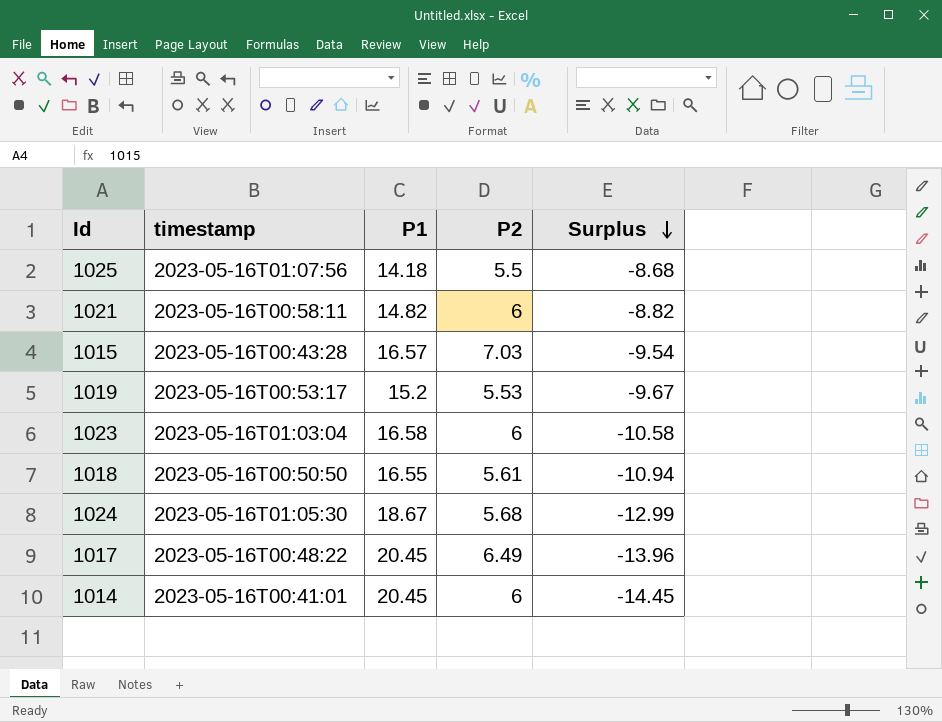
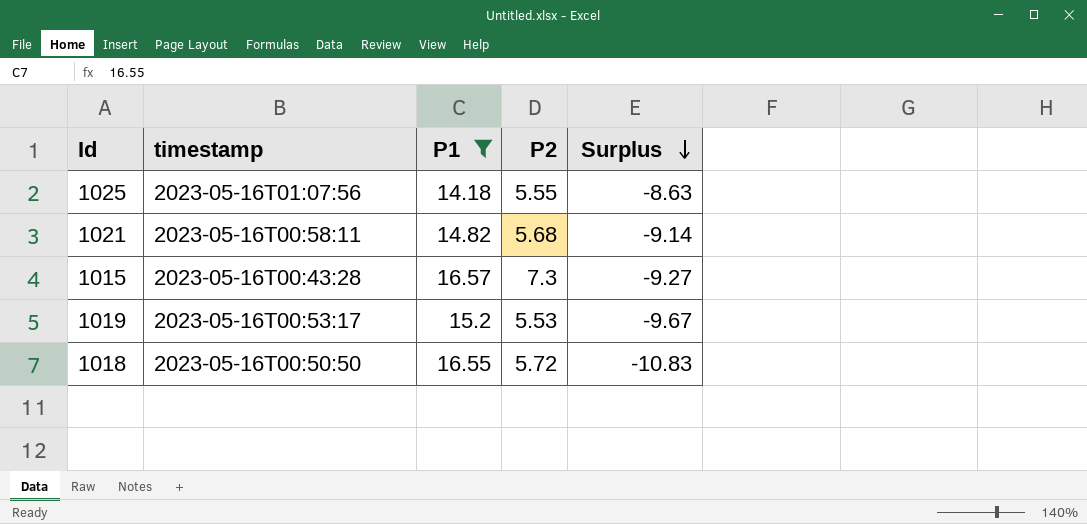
filter: none -> P1 <= 16.57
1025 | P2: 5.5 -> 5.55
1025 | Surplus: -8.68 -> -8.63
1021 | P2: 6 -> 5.68
1021 | Surplus: -8.82 -> -9.14
1015 | P2: 7.03 -> 7.3
1015 | Surplus: -9.54 -> -9.27
1018 | P2: 5.61 -> 5.72
1018 | Surplus: -10.94 -> -10.83

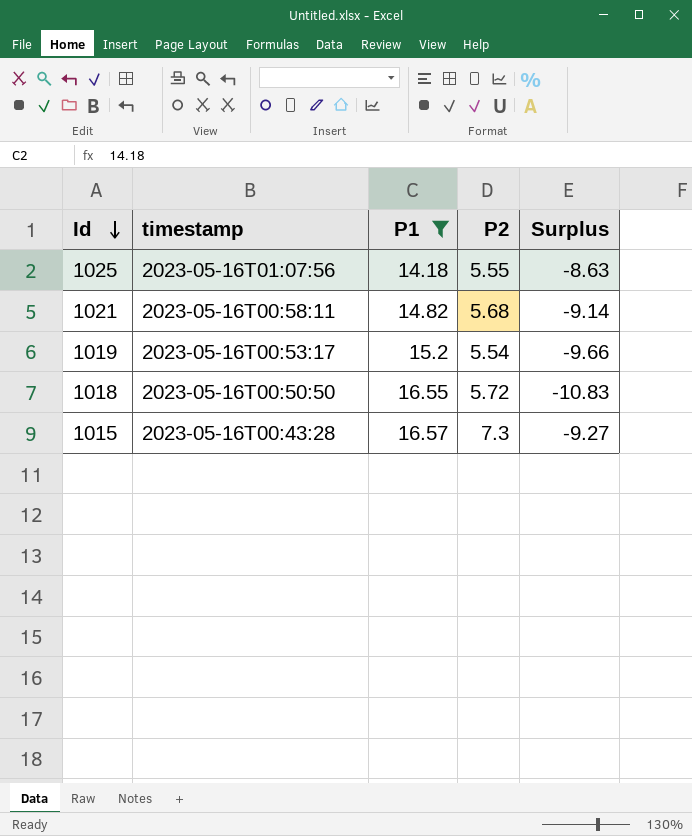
row order: Surplus descending -> Id descending
1019 | P2: 5.53 -> 5.54
1019 | Surplus: -9.67 -> -9.66

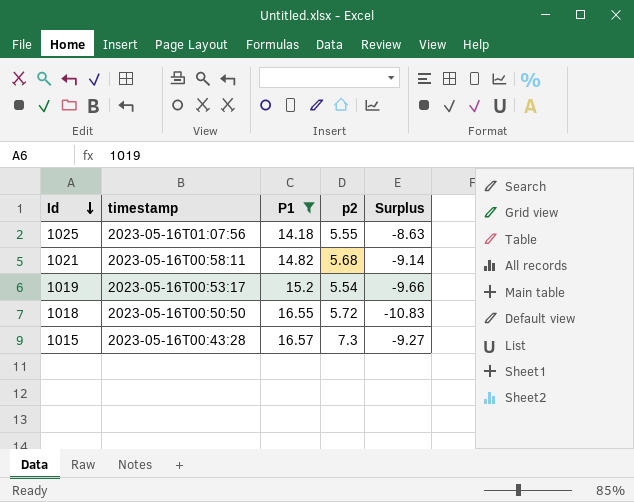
column name: P2 -> p2

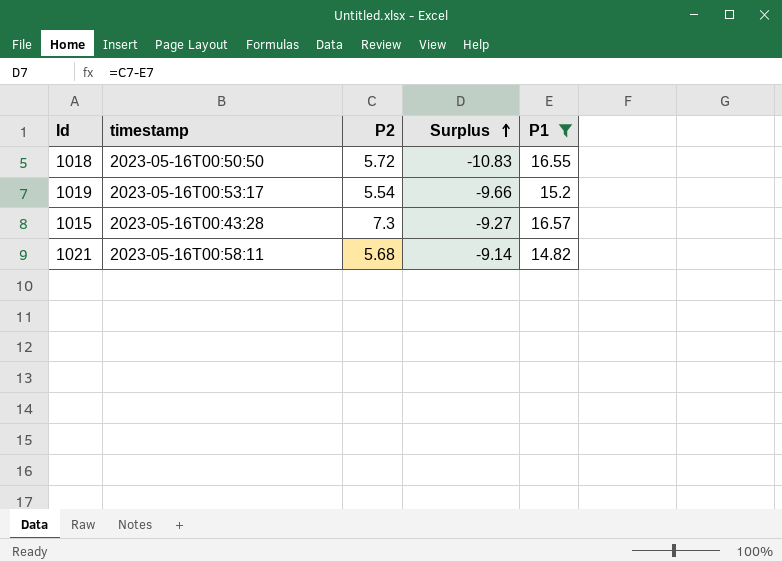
row order: Id descending -> Surplus ascending
column name: p2 -> P2
column P1 | position: 3 -> 5
row 1025: 2023-05-16T01:07:56 | 14.18 | 5.55 | -8.63 -> none

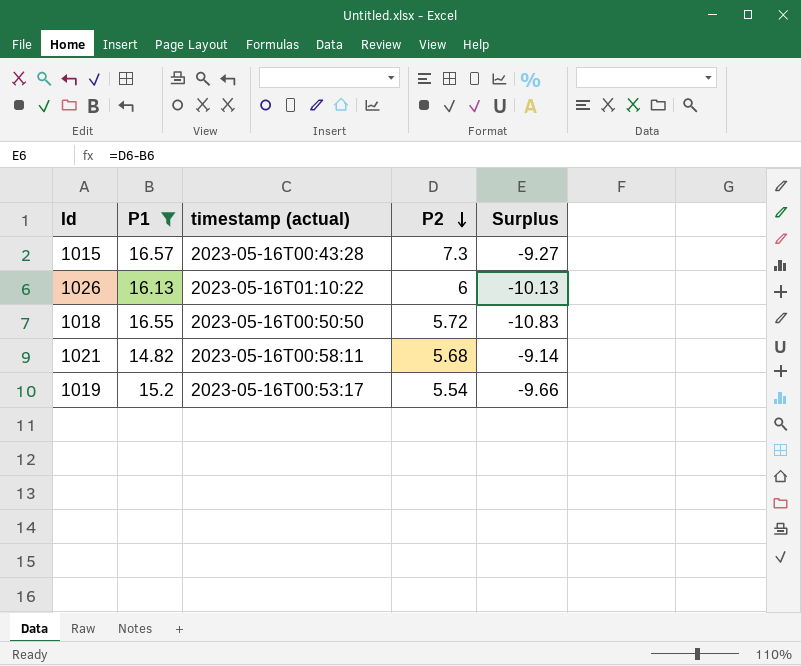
row order: Surplus ascending -> P2 descending
column P1 | position: 5 -> 2
column name: timestamp -> timestamp (actual)
row 1026: none -> 16.13 | 2023-05-16T01:10:22 | 6 | -10.13

